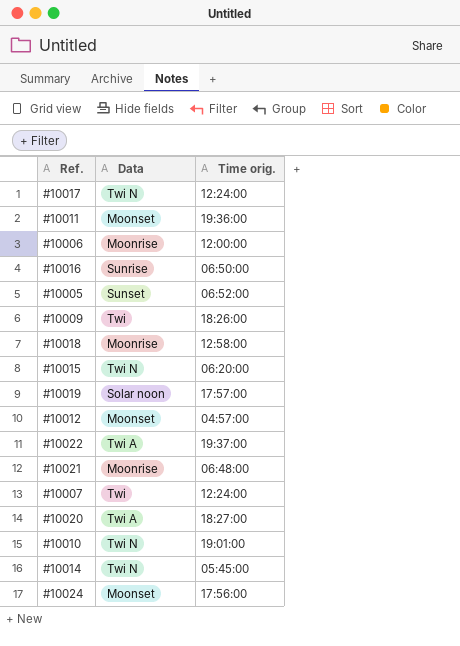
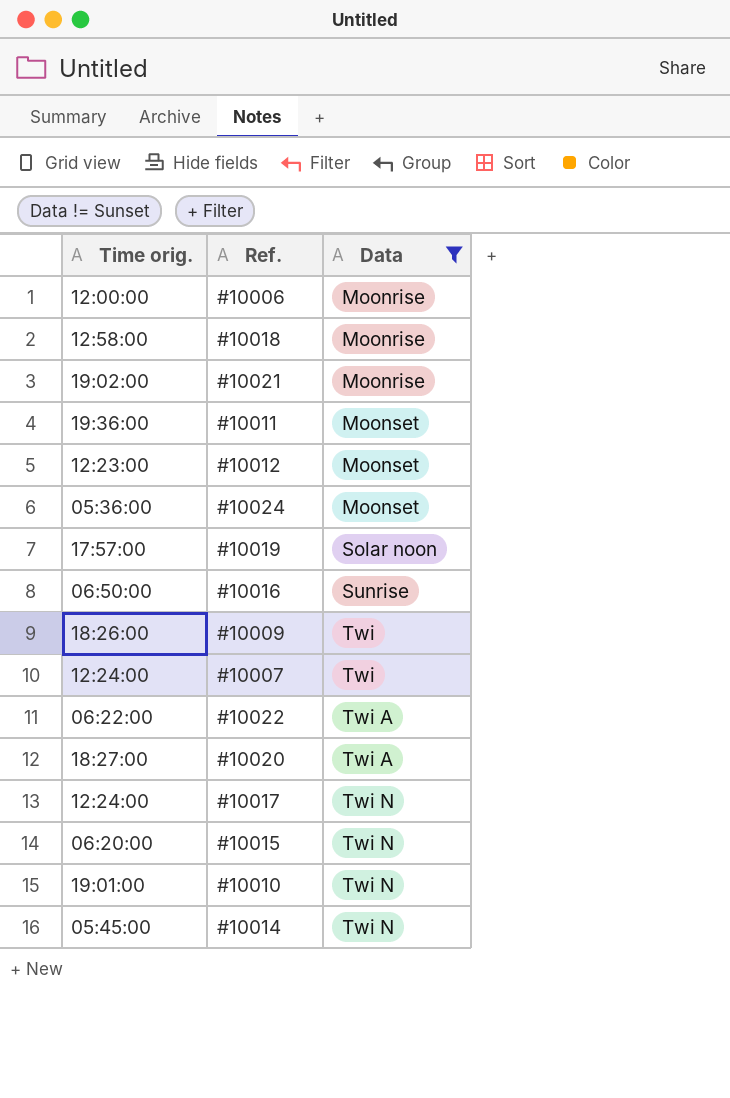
filter: none -> Data != Sunset
row order: none -> Data ascending
column Time orig. | position: 3 -> 1
#10021 | Time orig.: 06:48:00 -> 19:02:00
#10012 | Time orig.: 04:57:00 -> 12:23:00
#10024 | Time orig.: 17:56:00 -> 05:36:00
#10022 | Time orig.: 19:37:00 -> 06:22:00

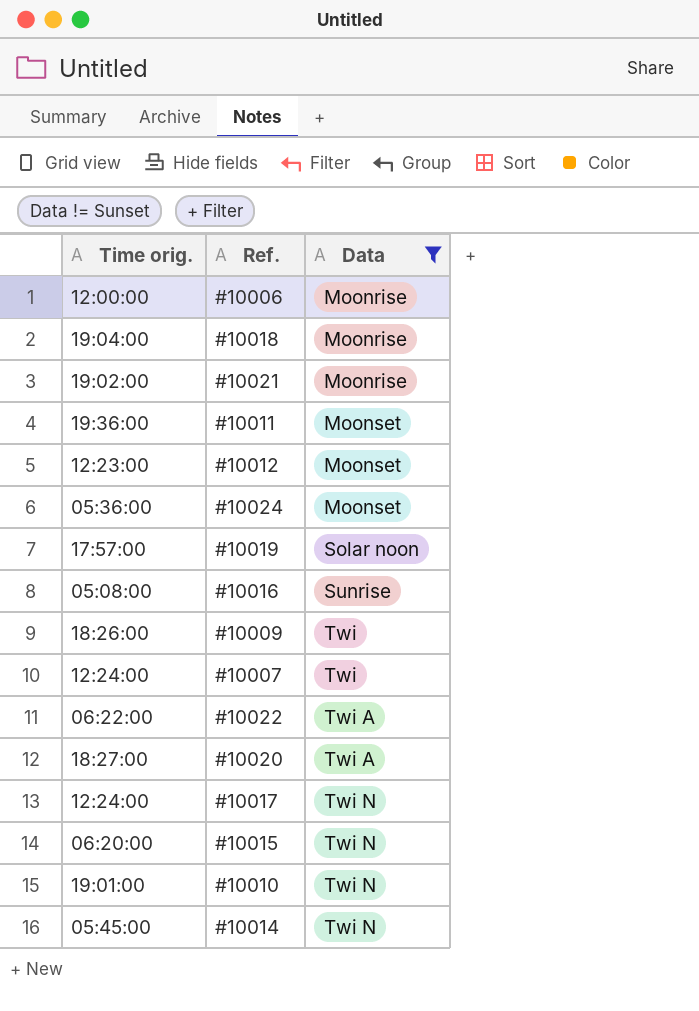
#10018 | Time orig.: 12:58:00 -> 19:04:00
#10016 | Time orig.: 06:50:00 -> 05:08:00

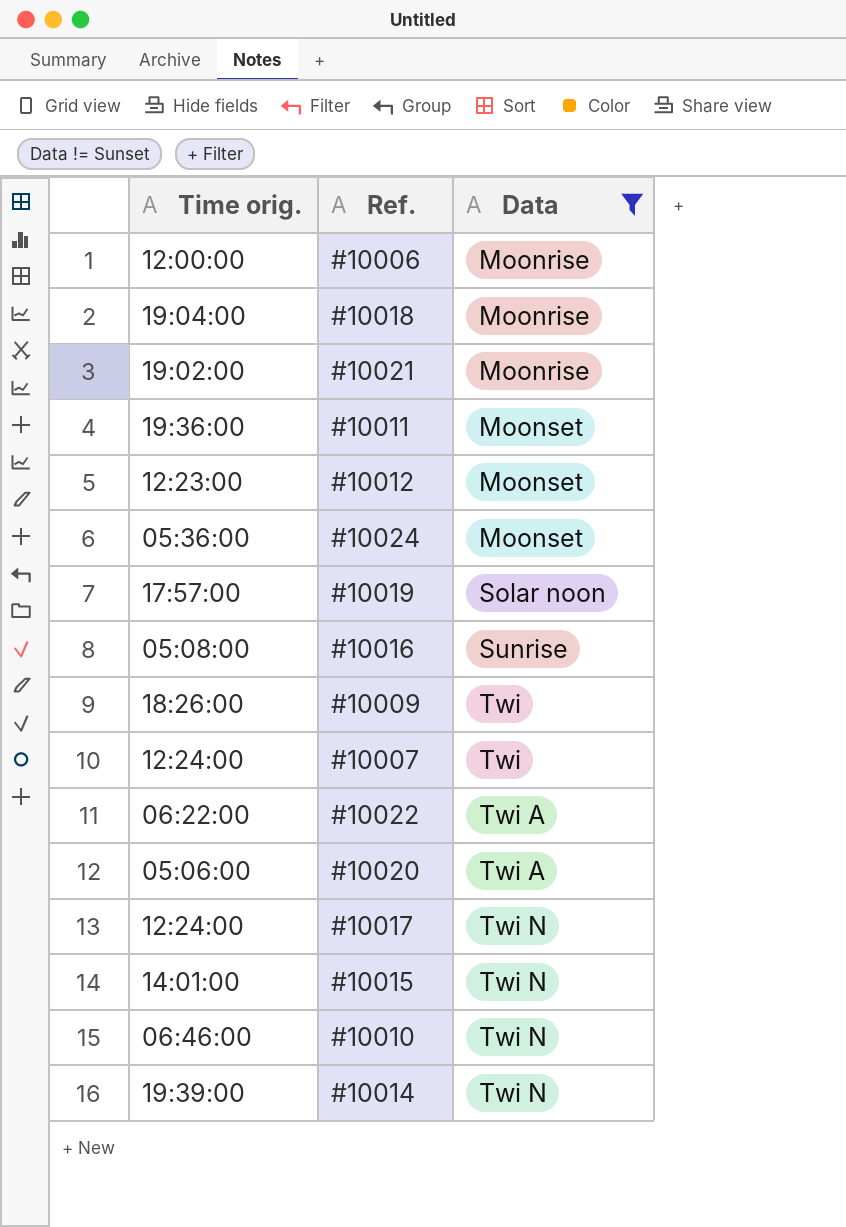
#10020 | Time orig.: 18:27:00 -> 05:06:00
#10015 | Time orig.: 06:20:00 -> 14:01:00
#10010 | Time orig.: 19:01:00 -> 06:46:00
#10014 | Time orig.: 05:45:00 -> 19:39:00

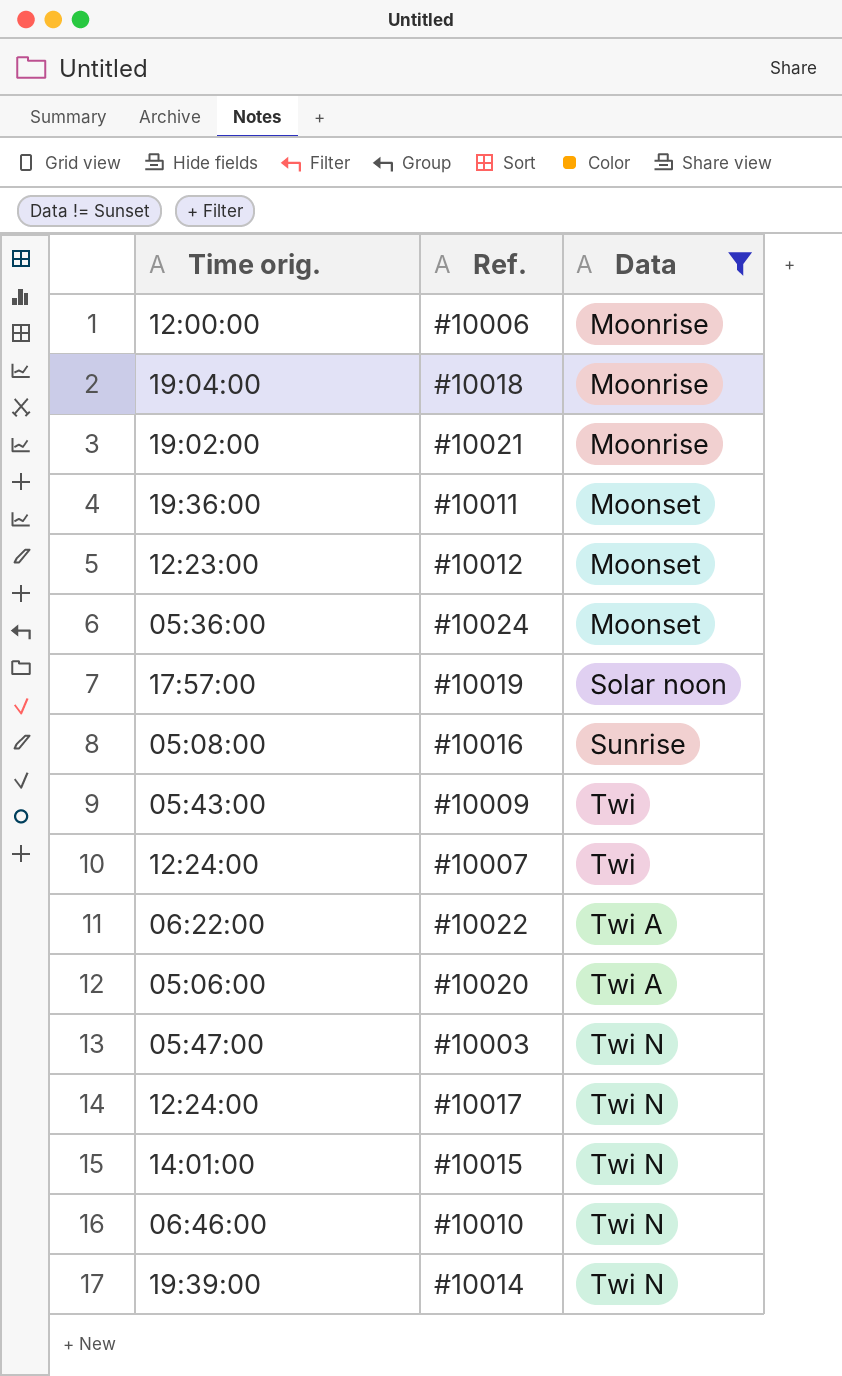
#10009 | Time orig.: 18:26:00 -> 05:43:00
row #10003: none -> 05:47:00 | Twi N

